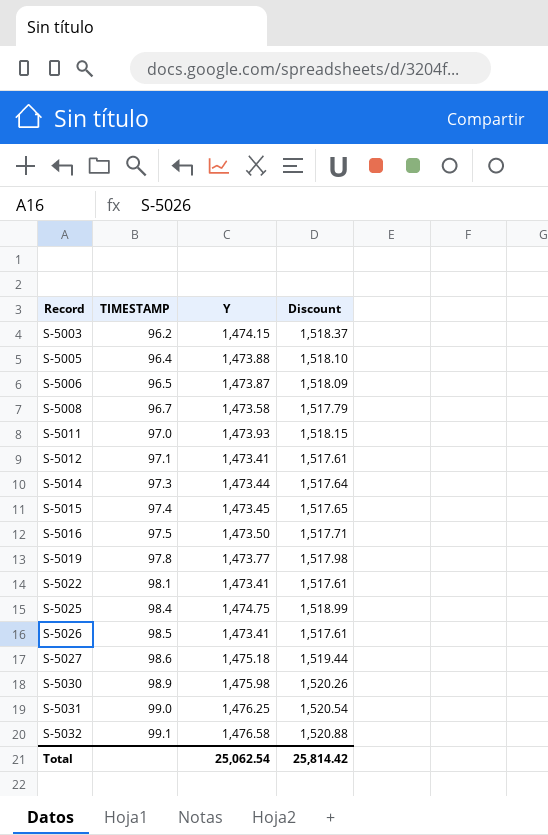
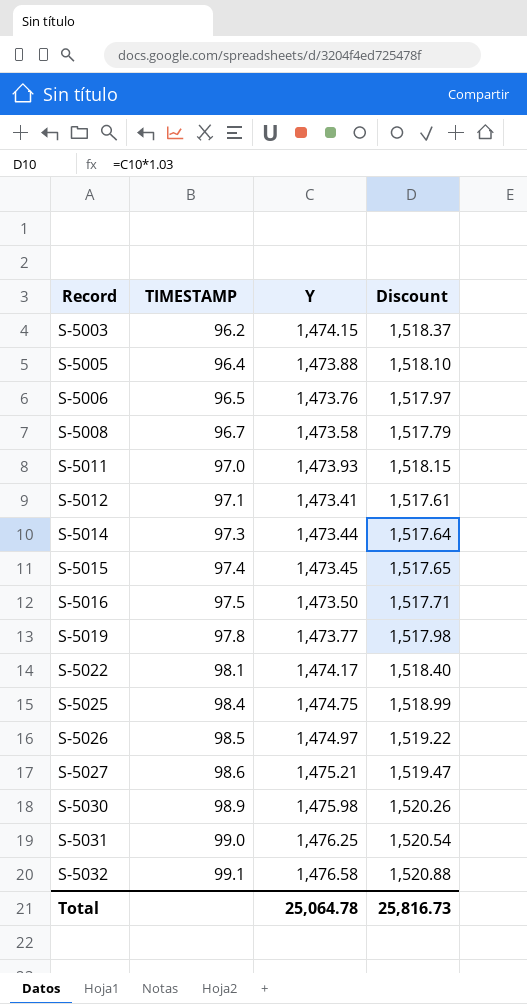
S-5006 | Y: 1,473.87 -> 1,473.76
S-5006 | Discount: 1,518.09 -> 1,517.97
S-5022 | Y: 1,473.41 -> 1,474.17
S-5022 | Discount: 1,517.61 -> 1,518.40
S-5026 | Y: 1,473.41 -> 1,474.97
S-5026 | Discount: 1,517.61 -> 1,519.22
S-5027 | Y: 1,475.18 -> 1,475.21
S-5027 | Discount: 1,519.44 -> 1,519.47
Total | Y: 25,062.54 -> 25,064.78
Total | Discount: 25,814.42 -> 25,816.73

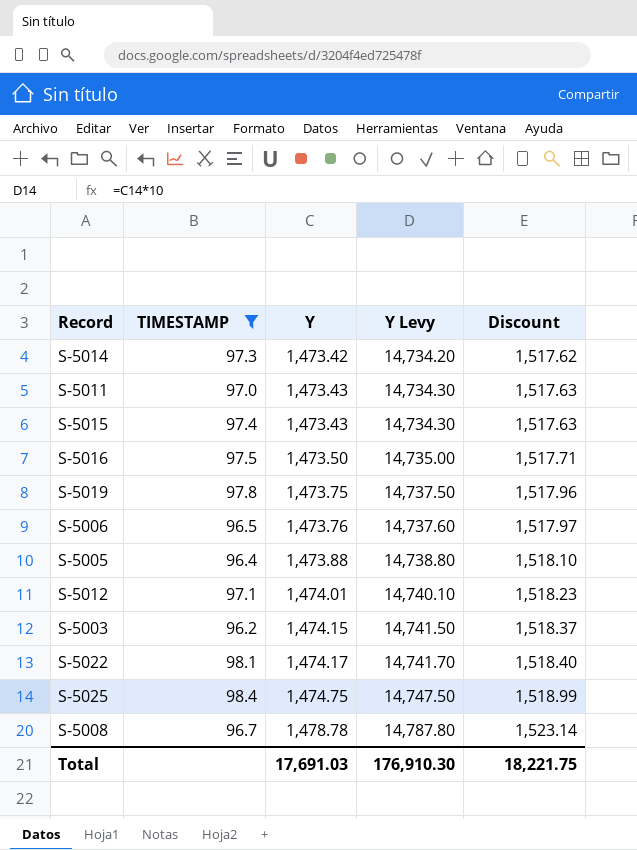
filter: none -> TIMESTAMP <= 98.4
row order: Record ascending -> Y ascending
column Y Levy | formula: none -> [Y] * 10
S-5014 | Y: 1,473.44 -> 1,473.42
S-5014 | Discount: 1,517.64 -> 1,517.62
S-5011 | Y: 1,473.93 -> 1,473.43
S-5011 | Discount: 1,518.15 -> 1,517.63
S-5015 | Y: 1,473.45 -> 1,473.43
S-5015 | Discount: 1,517.65 -> 1,517.63
S-5019 | Y: 1,473.77 -> 1,473.75
S-5019 | Discount: 1,517.98 -> 1,517.96
S-5012 | Y: 1,473.41 -> 1,474.01
S-5012 | Discount: 1,517.61 -> 1,518.23
S-5008 | Y: 1,473.58 -> 1,478.78
S-5008 | Discount: 1,517.79 -> 1,523.14
Total | Y: 25,064.78 -> 17,691.03
Total | Discount: 25,816.73 -> 18,221.75

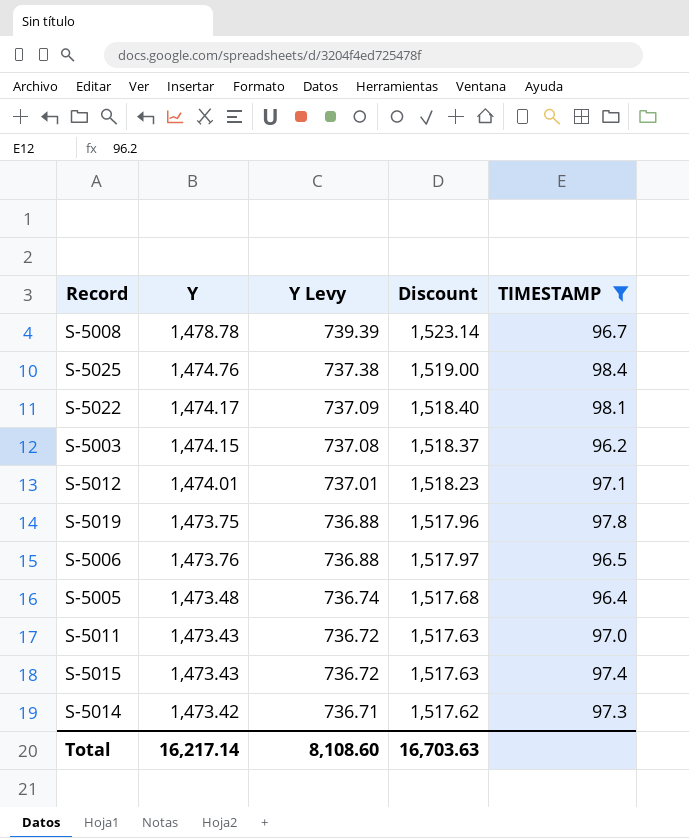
row order: Y ascending -> Y Levy descending
column Y Levy | formula: [Y] * 10 -> [Y] * 0.5
column TIMESTAMP | position: 2 -> 5
row S-5016: 97.5 | 1,473.50 | 14,735.00 | 1,517.71 -> none
S-5025 | Y: 1,474.75 -> 1,474.76
S-5025 | Discount: 1,518.99 -> 1,519.00
S-5005 | Y: 1,473.88 -> 1,473.48
S-5005 | Discount: 1,518.10 -> 1,517.68
Total | Y: 17,691.03 -> 16,217.14
Total | Y Levy: 176,910.30 -> 8,108.60
Total | Discount: 18,221.75 -> 16,703.63

